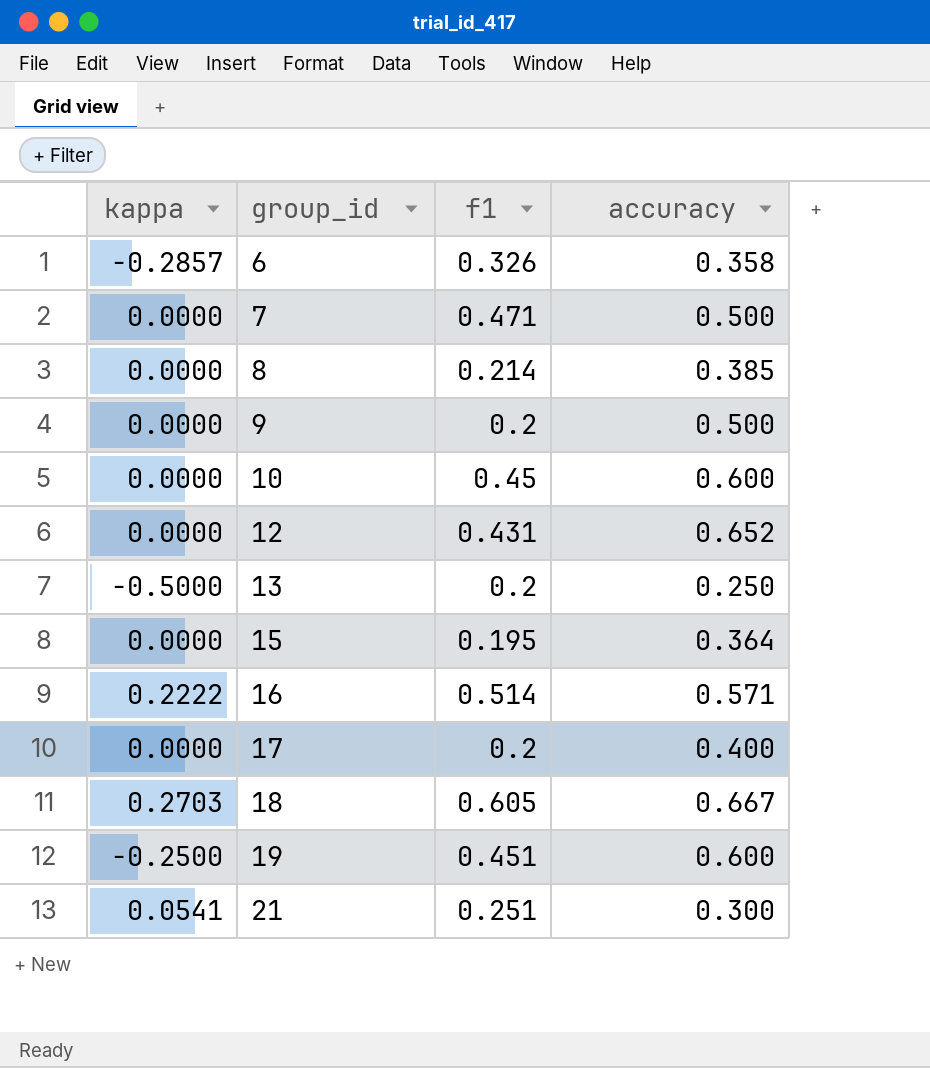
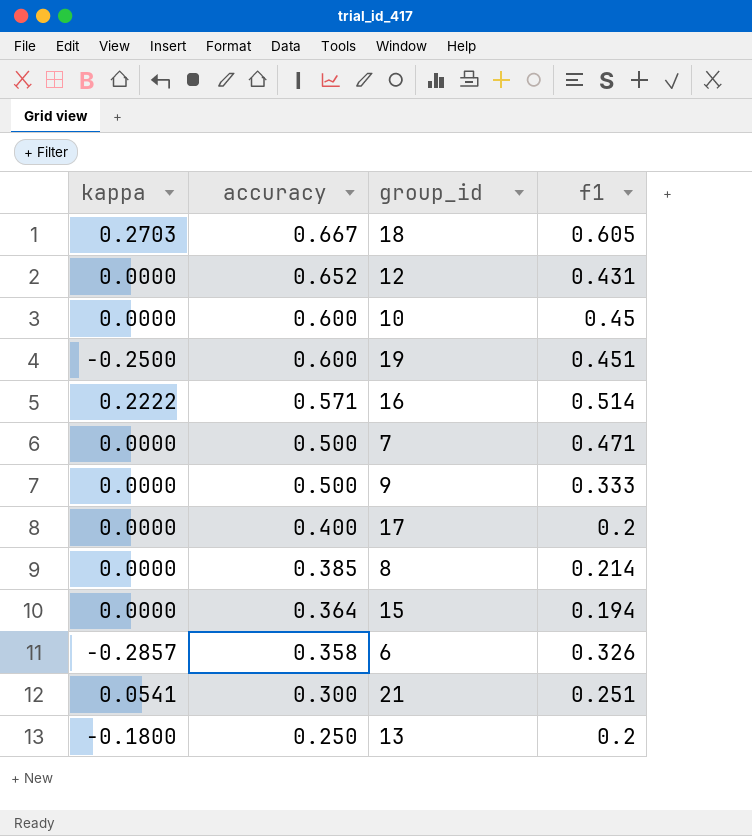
row order: group_id ascending -> accuracy descending
column accuracy | position: 4 -> 2
9 | f1: 0.2 -> 0.333
15 | f1: 0.195 -> 0.194
13 | kappa: -0.5000 -> -0.1800

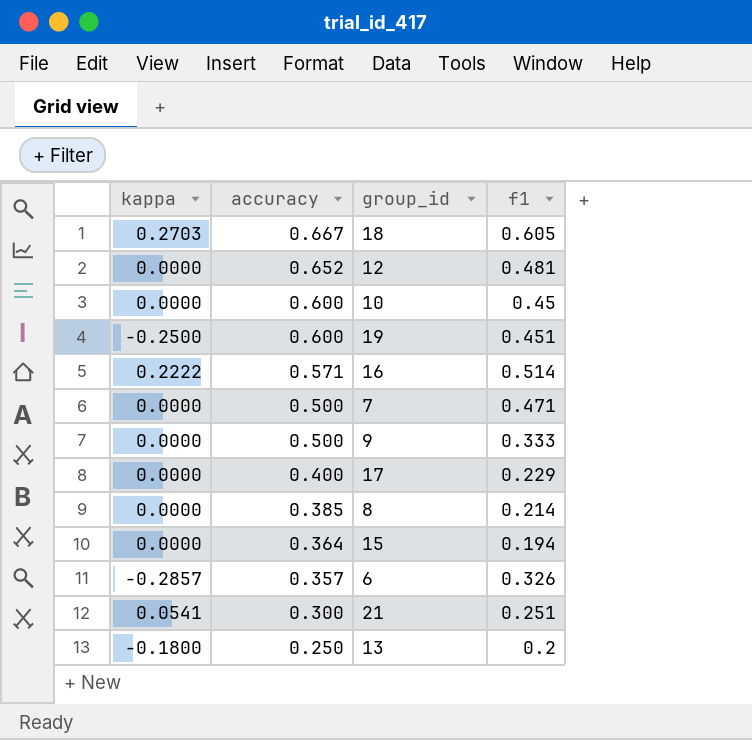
12 | f1: 0.431 -> 0.481
17 | f1: 0.2 -> 0.229
6 | accuracy: 0.358 -> 0.357

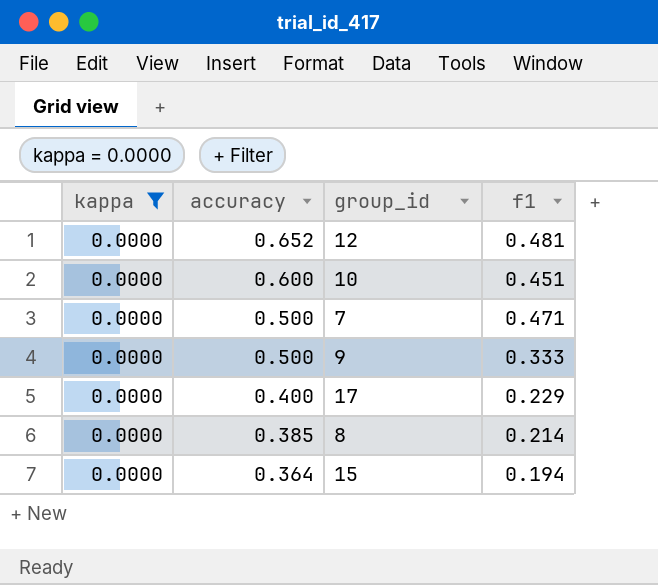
filter: none -> kappa = 0.0000
10 | f1: 0.45 -> 0.451

